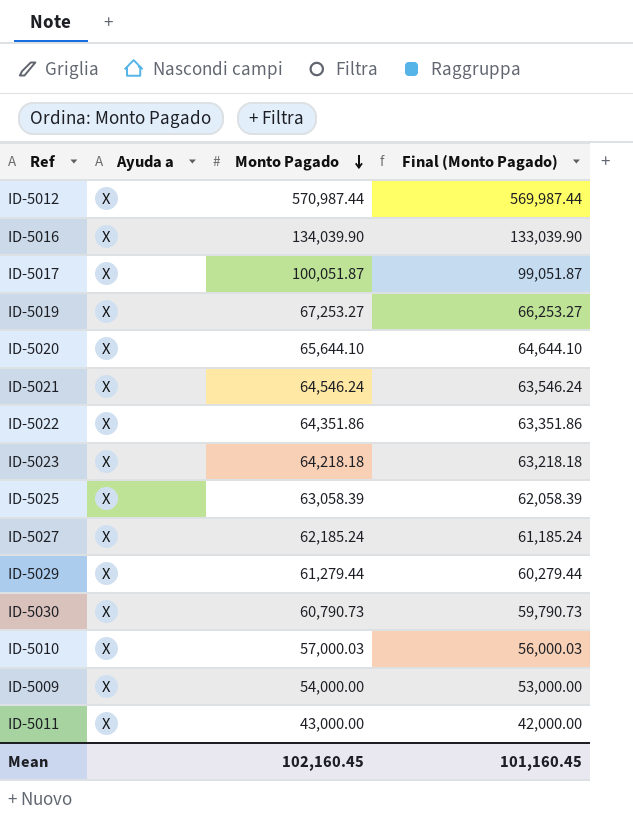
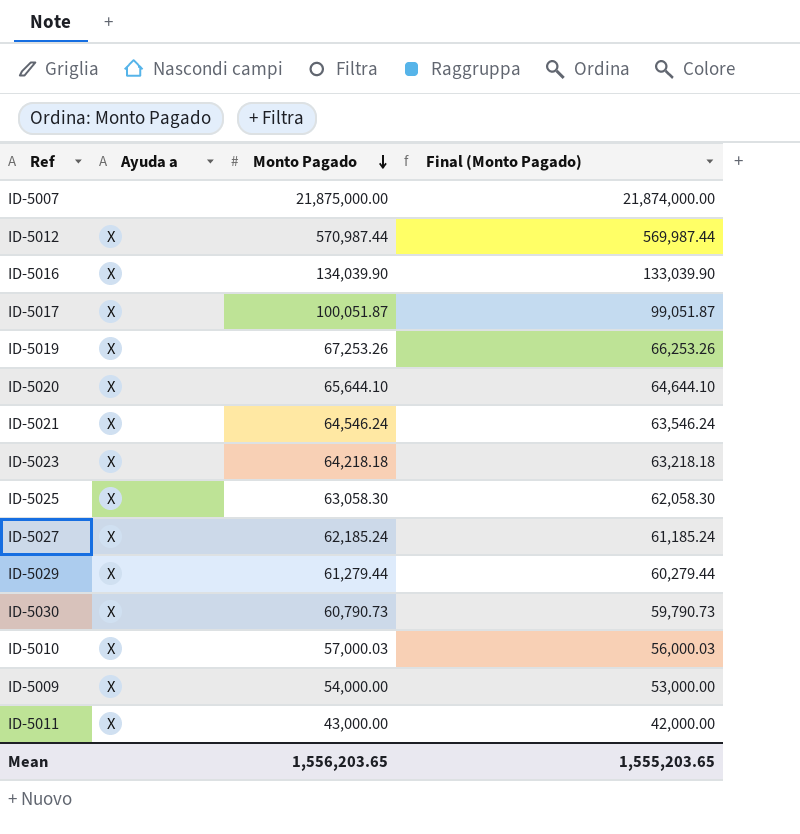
row ID-5022: X | 64,351.86 | 63,351.86 -> none
row ID-5007: none -> none | 21,875,000.00 | 21,874,000.00
ID-5019 | Monto Pagado: 67,253.27 -> 67,253.26
ID-5019 | Final (Monto Pagado): 66,253.27 -> 66,253.26
ID-5025 | Monto Pagado: 63,058.39 -> 63,058.30
ID-5025 | Final (Monto Pagado): 62,058.39 -> 62,058.30
Mean | Monto Pagado: 102,160.45 -> 1,556,203.65
Mean | Final (Monto Pagado): 101,160.45 -> 1,555,203.65

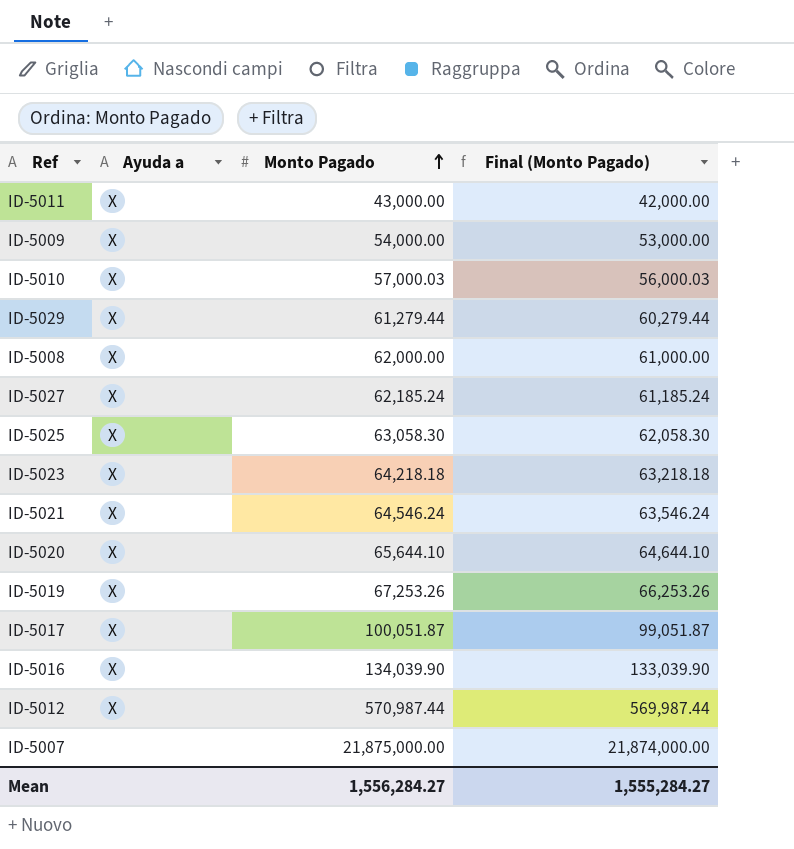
row order: Monto Pagado descending -> Monto Pagado ascending
row ID-5030: X | 60,790.73 | 59,790.73 -> none
row ID-5008: none -> X | 62,000.00 | 61,000.00
Mean | Monto Pagado: 1,556,203.65 -> 1,556,284.27
Mean | Final (Monto Pagado): 1,555,203.65 -> 1,555,284.27

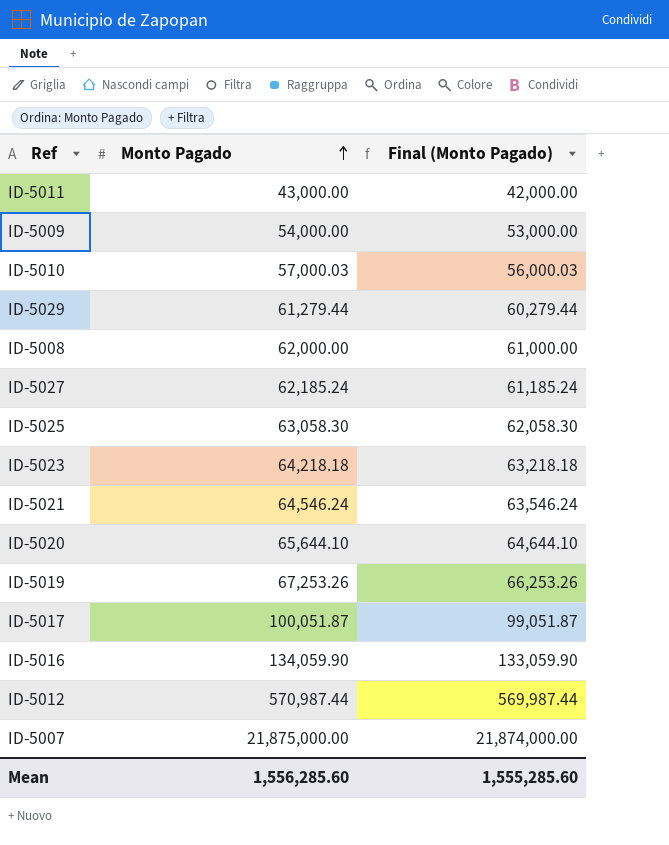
column Ayuda a | position: 2 -> none
ID-5016 | Monto Pagado: 134,039.90 -> 134,059.90
ID-5016 | Final (Monto Pagado): 133,039.90 -> 133,059.90
Mean | Monto Pagado: 1,556,284.27 -> 1,556,285.60
Mean | Final (Monto Pagado): 1,555,284.27 -> 1,555,285.60

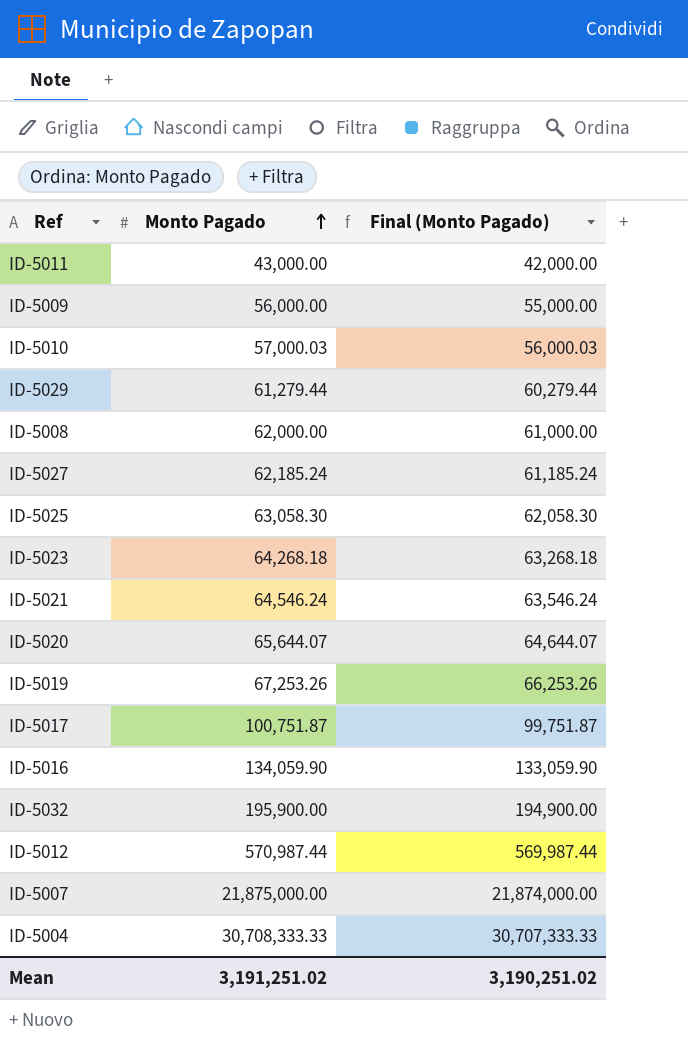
ID-5009 | Monto Pagado: 54,000.00 -> 56,000.00
ID-5009 | Final (Monto Pagado): 53,000.00 -> 55,000.00
ID-5023 | Monto Pagado: 64,218.18 -> 64,268.18
ID-5023 | Final (Monto Pagado): 63,218.18 -> 63,268.18
ID-5020 | Monto Pagado: 65,644.10 -> 65,644.07
ID-5020 | Final (Monto Pagado): 64,644.10 -> 64,644.07
ID-5017 | Monto Pagado: 100,051.87 -> 100,751.87
ID-5017 | Final (Monto Pagado): 99,051.87 -> 99,751.87
row ID-5032: none -> 195,900.00 | 194,900.00
row ID-5004: none -> 30,708,333.33 | 30,707,333.33
Mean | Monto Pagado: 1,556,285.60 -> 3,191,251.02
Mean | Final (Monto Pagado): 1,555,285.60 -> 3,190,251.02

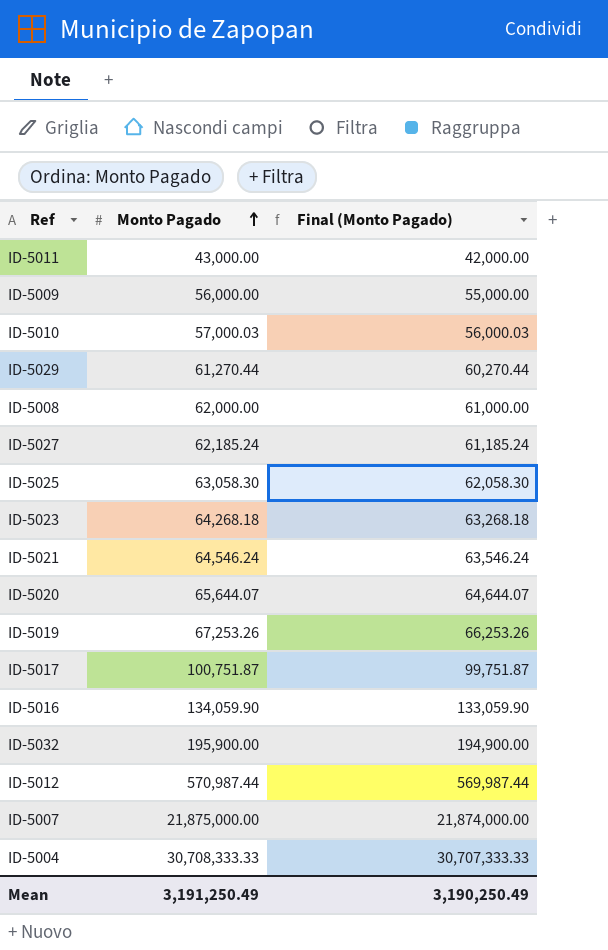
ID-5029 | Monto Pagado: 61,279.44 -> 61,270.44
ID-5029 | Final (Monto Pagado): 60,279.44 -> 60,270.44
Mean | Monto Pagado: 3,191,251.02 -> 3,191,250.49
Mean | Final (Monto Pagado): 3,190,251.02 -> 3,190,250.49

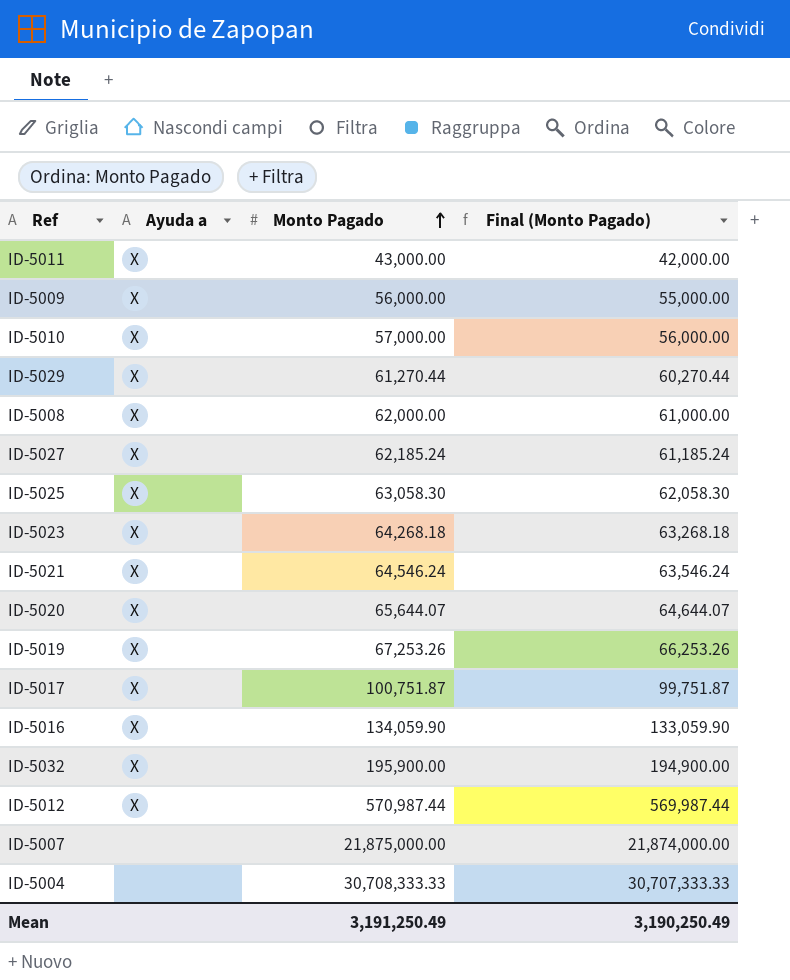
column Ayuda a | position: none -> 2
ID-5010 | Monto Pagado: 57,000.03 -> 57,000.00
ID-5010 | Final (Monto Pagado): 56,000.03 -> 56,000.00

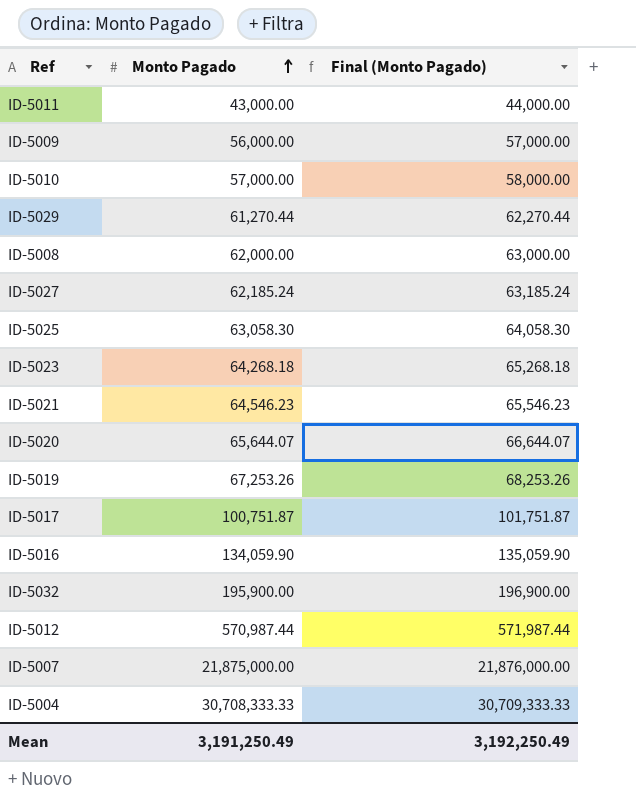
column Ayuda a | position: 2 -> none
column Final (Monto Pagado) | formula: [Monto Pagado] - 1000 -> [Monto Pagado] + 1000
ID-5021 | Monto Pagado: 64,546.24 -> 64,546.23
Mean | Final (Monto Pagado): 3,190,250.49 -> 3,192,250.49

